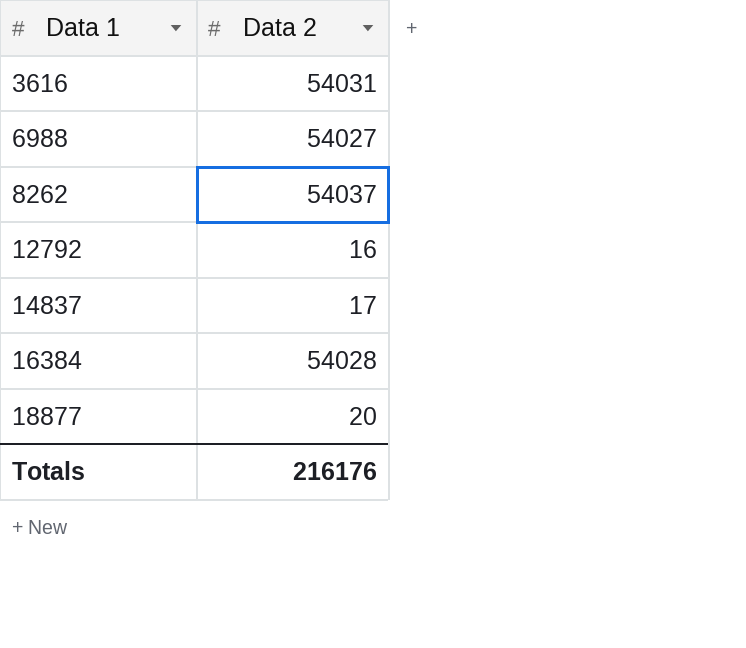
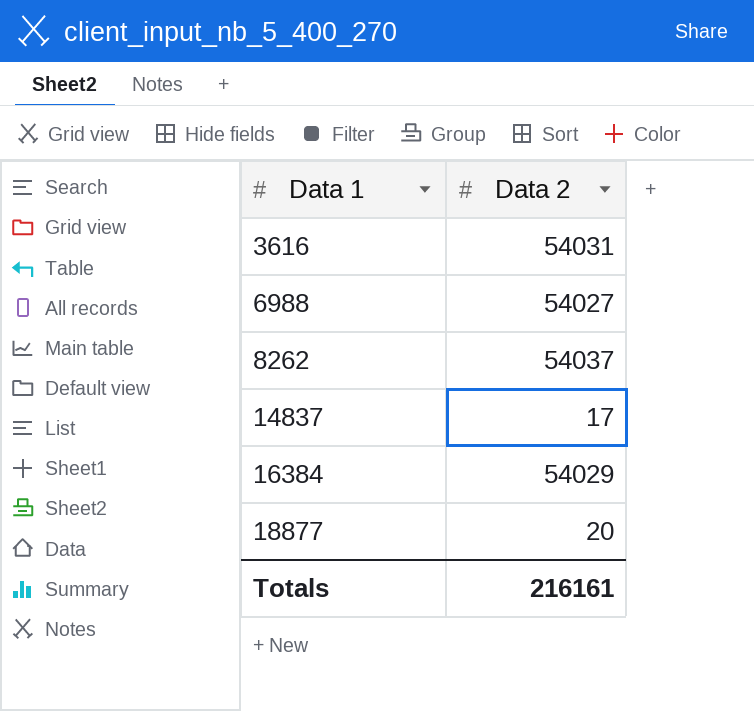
row 12792: 16 -> none
16384 | Data 2: 54028 -> 54029
Totals | Data 2: 216176 -> 216161

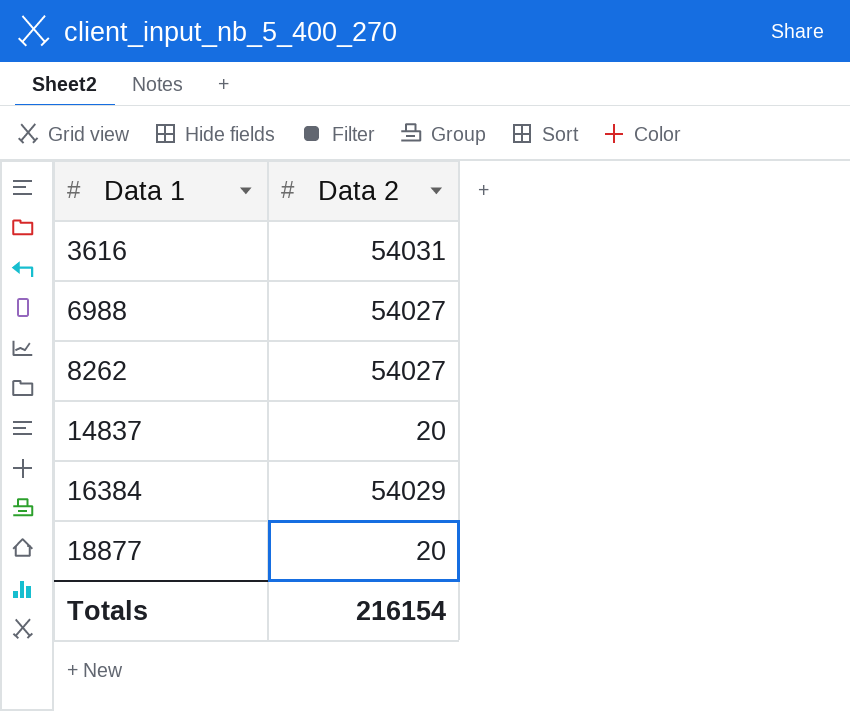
8262 | Data 2: 54037 -> 54027
14837 | Data 2: 17 -> 20
Totals | Data 2: 216161 -> 216154

